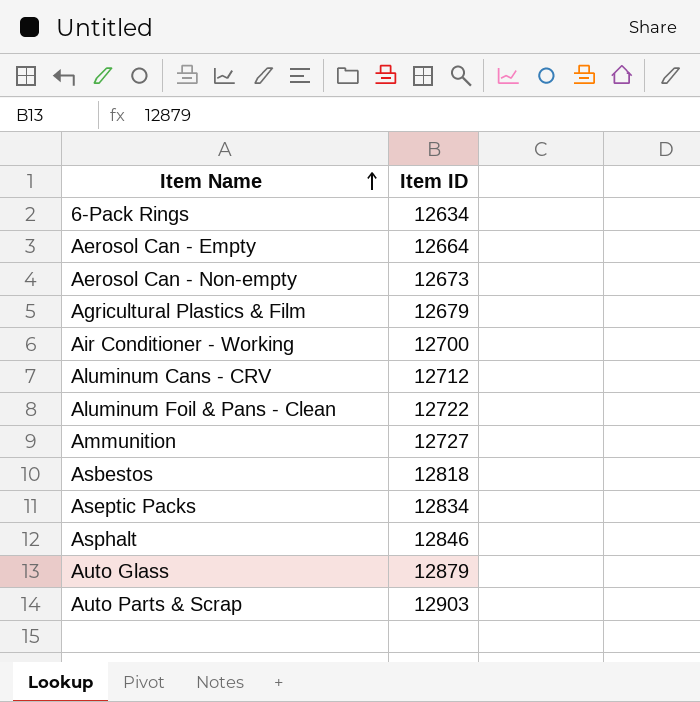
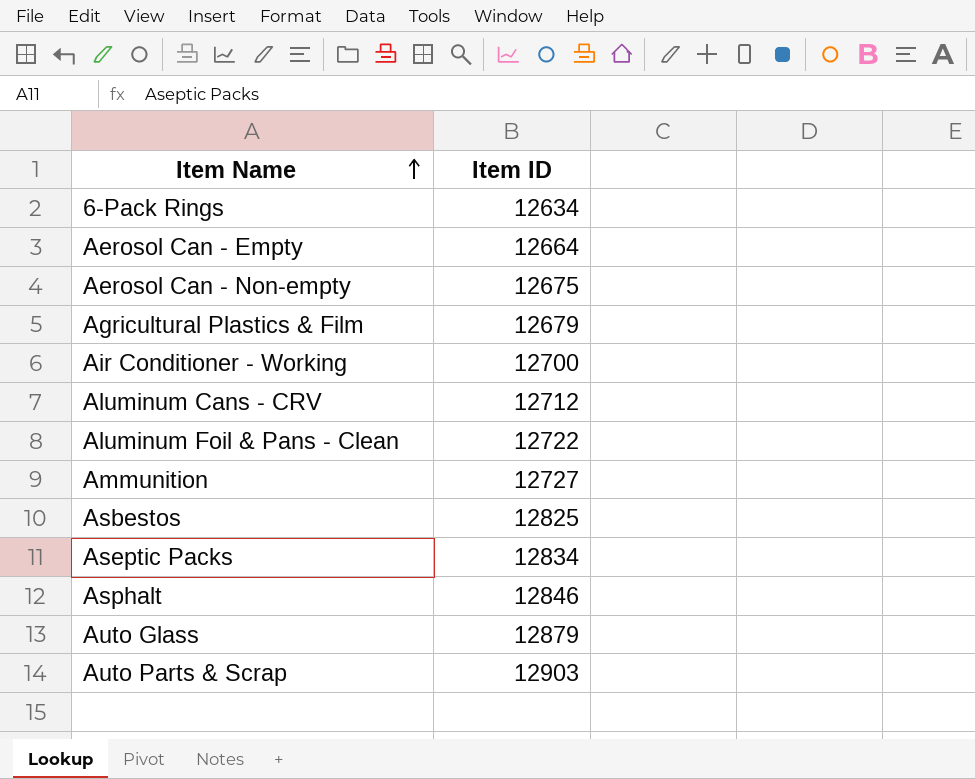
Aerosol Can - Non-empty | Item ID: 12673 -> 12675
Asbestos | Item ID: 12818 -> 12825

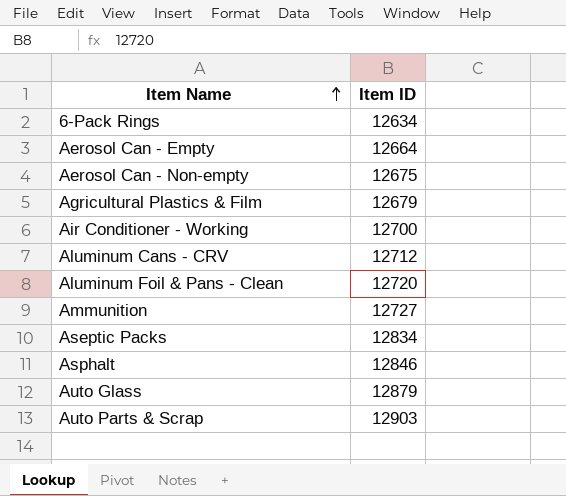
row Asbestos: 12825 -> none
Aluminum Foil & Pans - Clean | Item ID: 12722 -> 12720

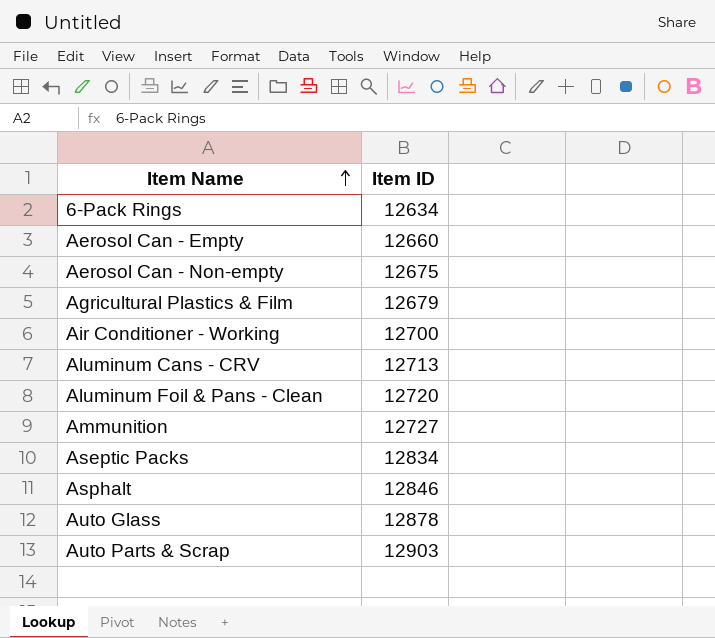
Aerosol Can - Empty | Item ID: 12664 -> 12660
Aluminum Cans - CRV | Item ID: 12712 -> 12713
Auto Glass | Item ID: 12879 -> 12878

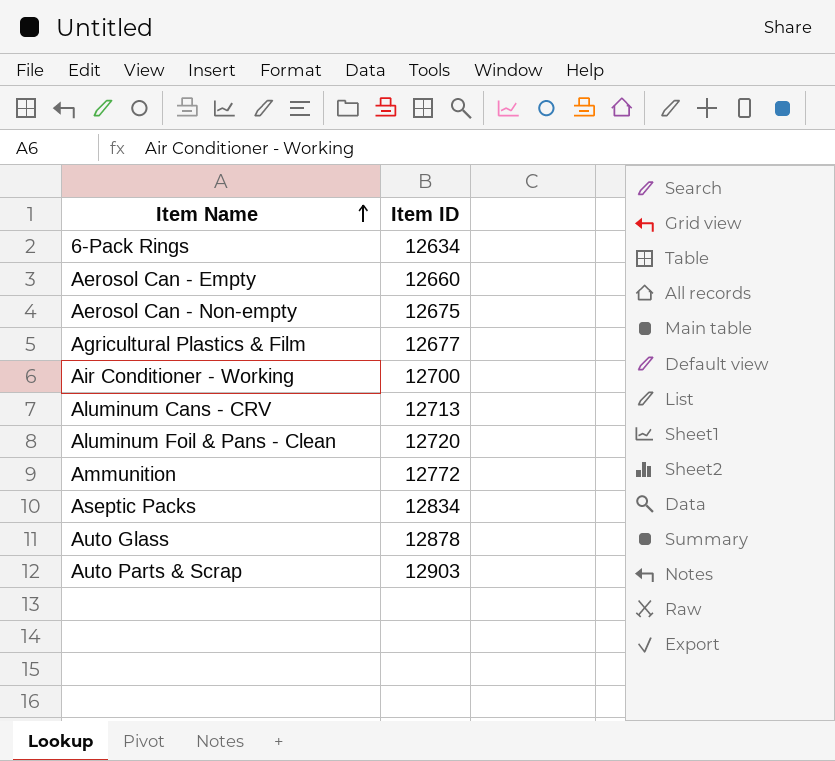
row Asphalt: 12846 -> none
Agricultural Plastics & Film | Item ID: 12679 -> 12677
Ammunition | Item ID: 12727 -> 12772

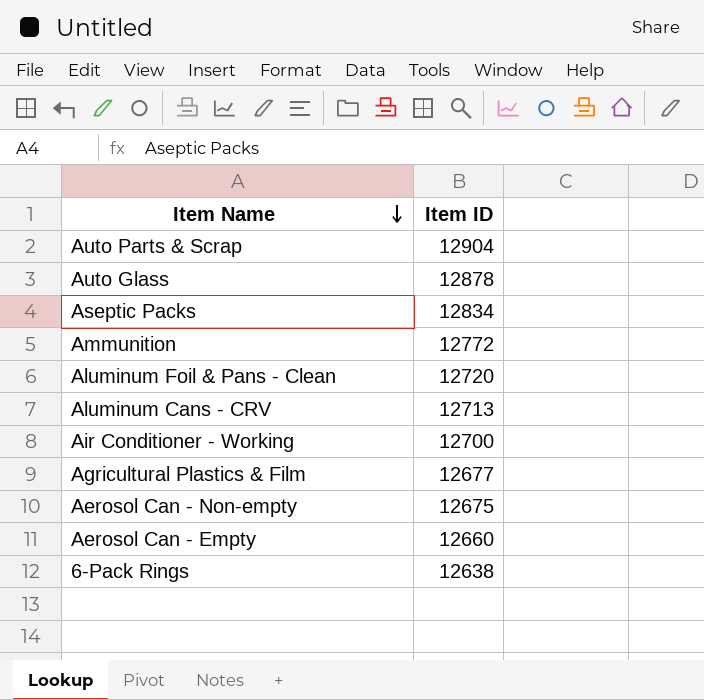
row order: Item Name ascending -> Item Name descending
Auto Parts & Scrap | Item ID: 12903 -> 12904
6-Pack Rings | Item ID: 12634 -> 12638

